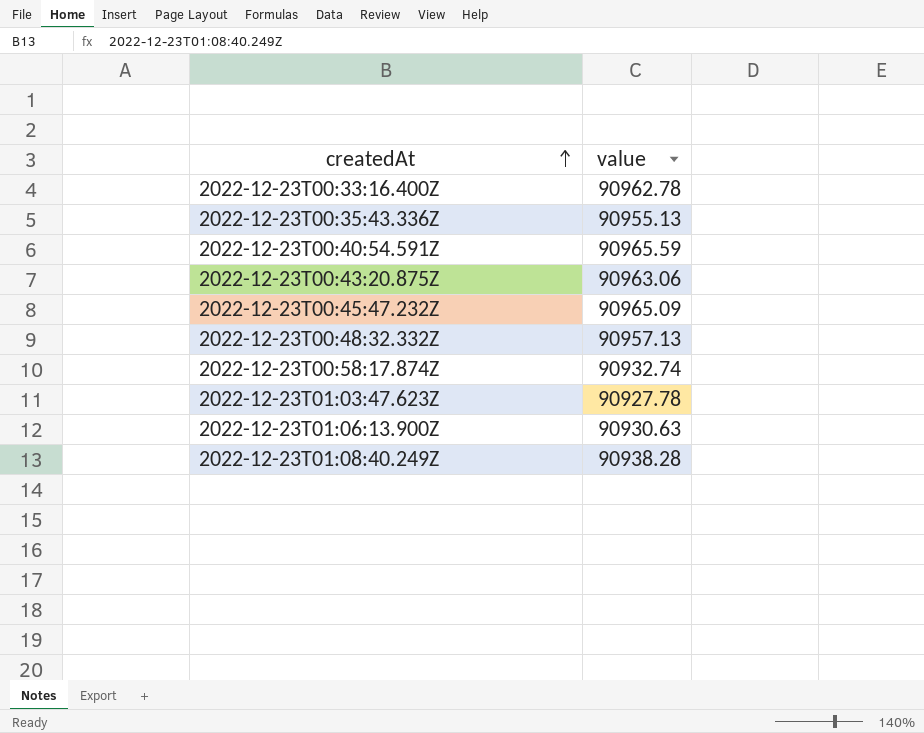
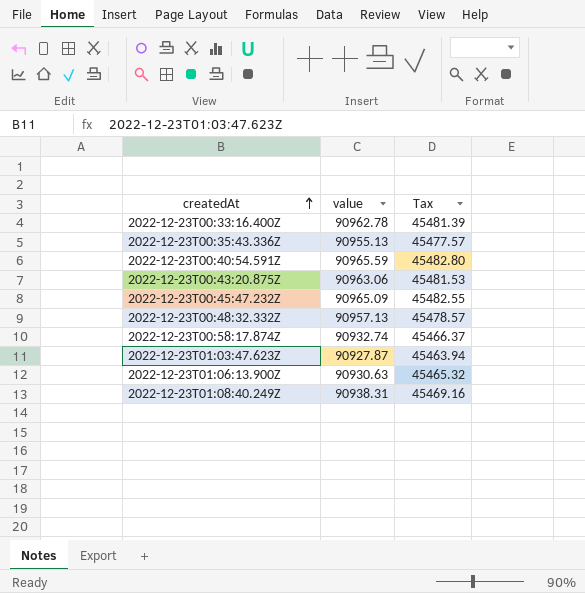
column Tax | formula: none -> [value] * 0.5
2022-12-23T01:03:47.623Z | value: 90927.78 -> 90927.87
2022-12-23T01:08:40.249Z | value: 90938.28 -> 90938.31

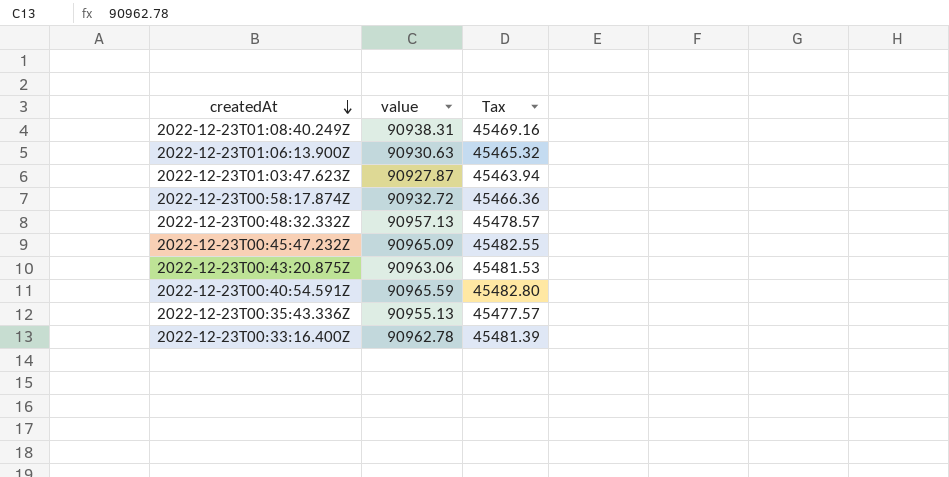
row order: createdAt ascending -> createdAt descending
2022-12-23T00:58:17.874Z | value: 90932.74 -> 90932.72
2022-12-23T00:58:17.874Z | Tax: 45466.37 -> 45466.36

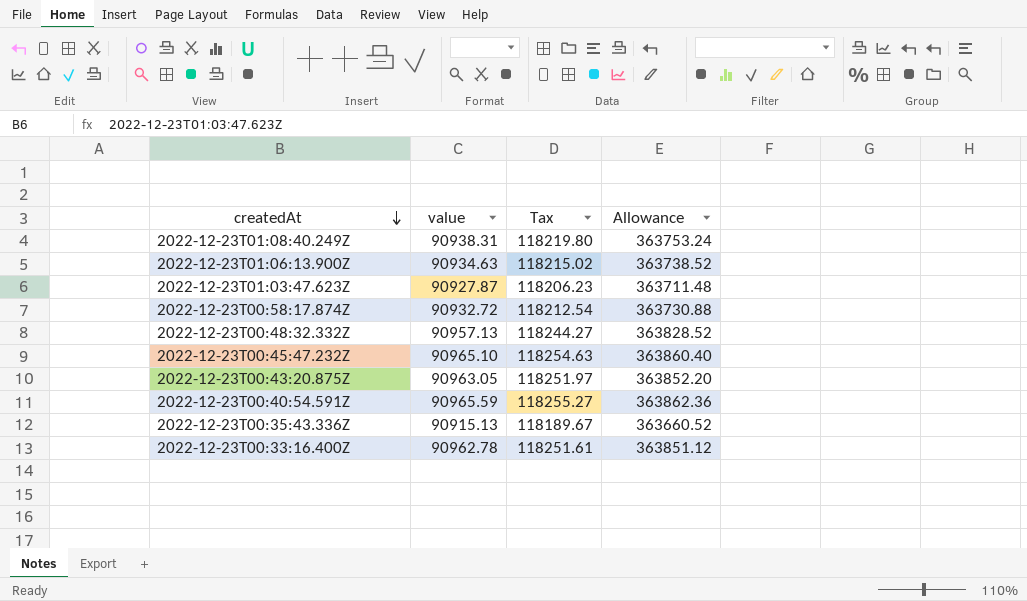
column Tax | formula: [value] * 0.5 -> [value] * 1.3
column Allowance | formula: none -> [value] * 4
2022-12-23T01:06:13.900Z | value: 90930.63 -> 90934.63
2022-12-23T00:45:47.232Z | value: 90965.09 -> 90965.10
2022-12-23T00:43:20.875Z | value: 90963.06 -> 90963.05
2022-12-23T00:35:43.336Z | value: 90955.13 -> 90915.13

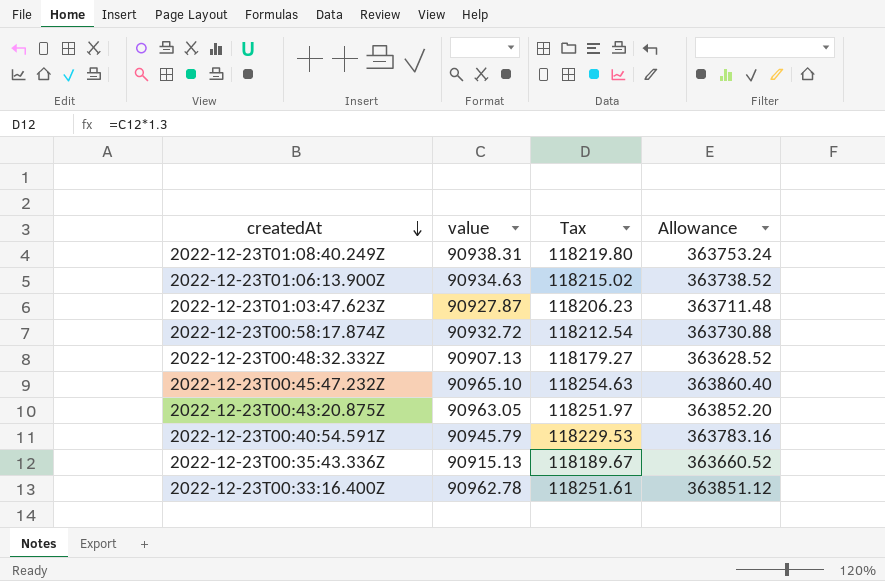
2022-12-23T00:48:32.332Z | value: 90957.13 -> 90907.13
2022-12-23T00:48:32.332Z | Tax: 118244.27 -> 118179.27
2022-12-23T00:48:32.332Z | Allowance: 363828.52 -> 363628.52
2022-12-23T00:40:54.591Z | value: 90965.59 -> 90945.79
2022-12-23T00:40:54.591Z | Tax: 118255.27 -> 118229.53
2022-12-23T00:40:54.591Z | Allowance: 363862.36 -> 363783.16

